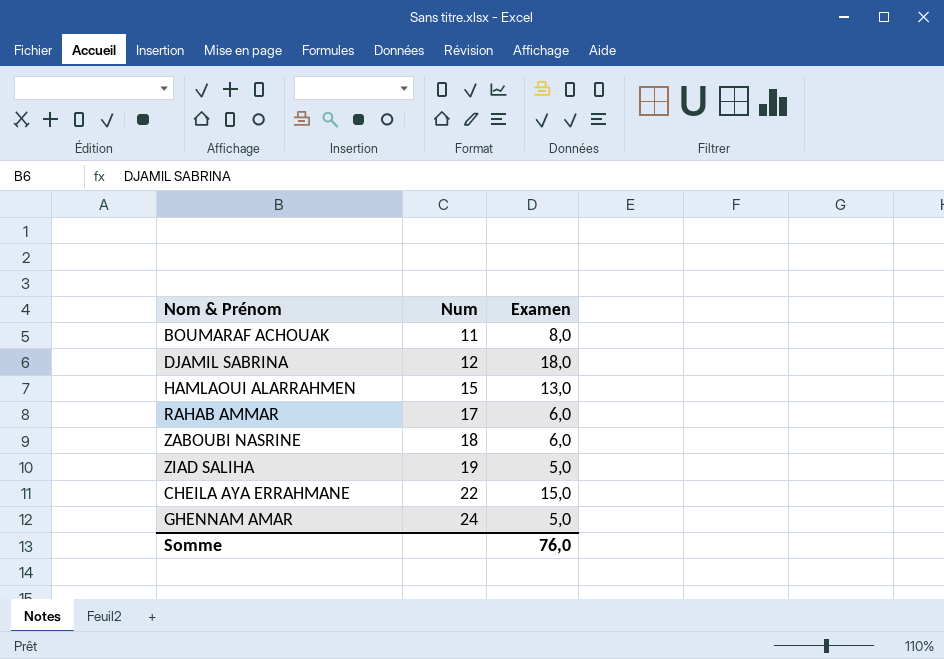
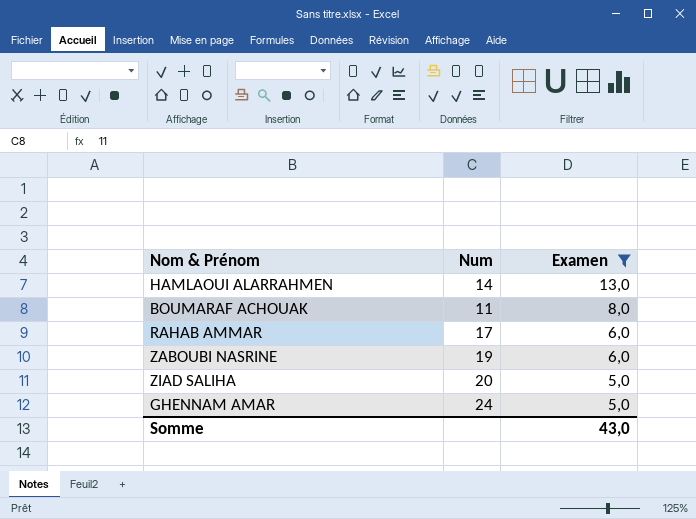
filter: none -> Examen <= 13,0
row order: Num ascending -> Examen descending
HAMLAOUI ALARRAHMEN | Num: 15 -> 14
ZABOUBI NASRINE | Num: 18 -> 19
ZIAD SALIHA | Num: 19 -> 20
Somme | Examen: 76,0 -> 43,0

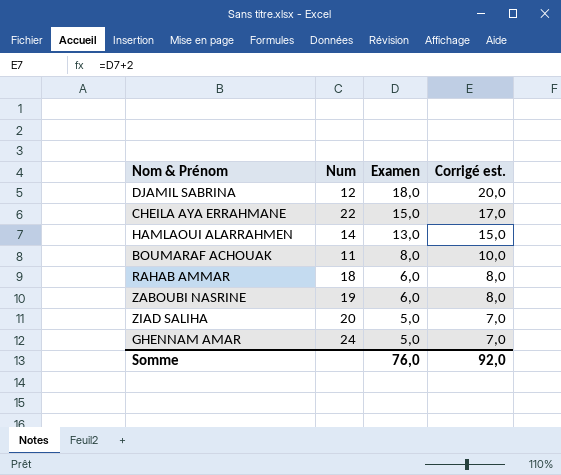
filter: Examen <= 13,0 -> none
column Corrigé est. | formula: none -> [Examen] + 2
RAHAB AMMAR | Num: 17 -> 18
Somme | Examen: 43,0 -> 76,0

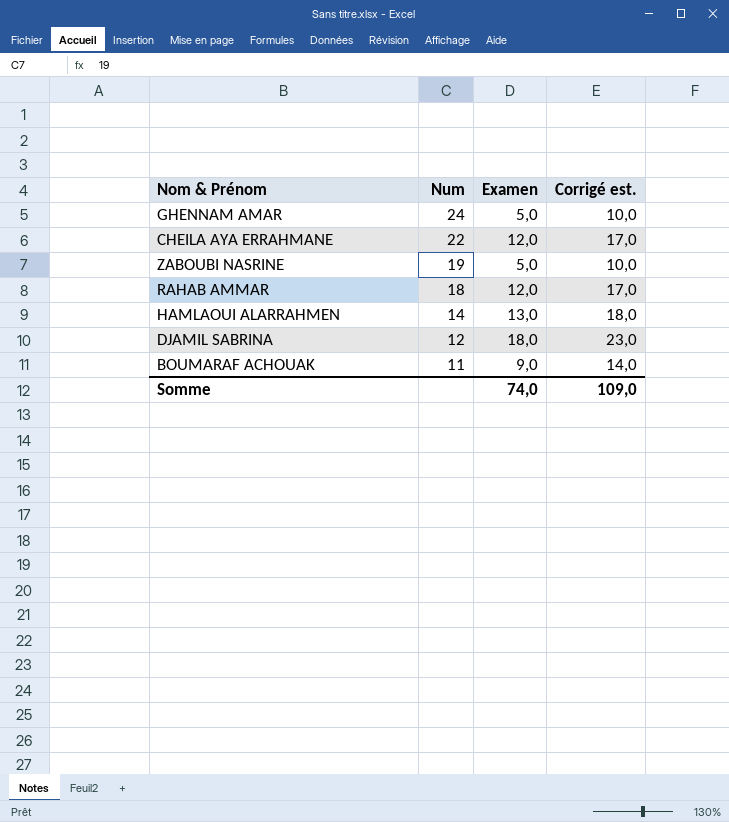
row order: Examen descending -> Num descending
column Corrigé est. | formula: [Examen] + 2 -> [Examen] + 5
row ZIAD SALIHA: 20 | 5,0 | 7,0 -> none
CHEILA AYA ERRAHMANE | Examen: 15,0 -> 12,0
ZABOUBI NASRINE | Examen: 6,0 -> 5,0
RAHAB AMMAR | Examen: 6,0 -> 12,0
BOUMARAF ACHOUAK | Examen: 8,0 -> 9,0
Somme | Examen: 76,0 -> 74,0
Somme | Corrigé est.: 92,0 -> 109,0

